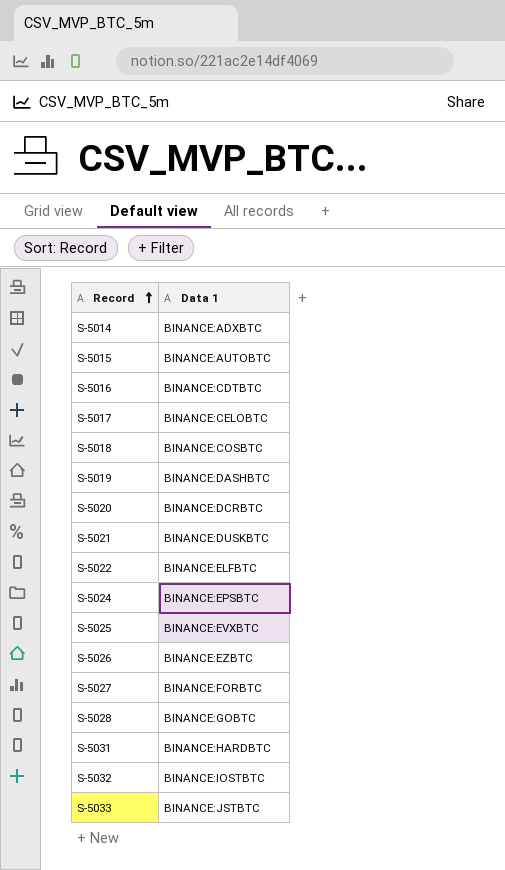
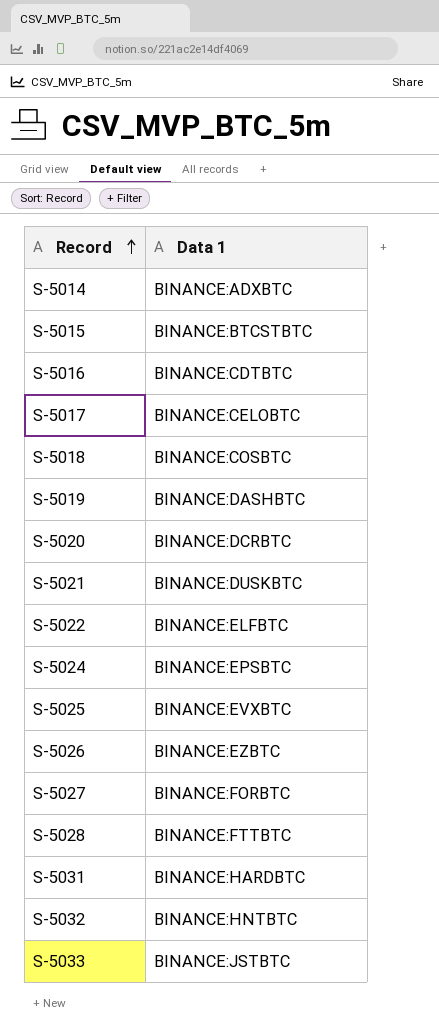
S-5015 | Data 1: BINANCE:AUTOBTC -> BINANCE:BTCSTBTC
S-5028 | Data 1: BINANCE:GOBTC -> BINANCE:FTTBTC
S-5032 | Data 1: BINANCE:IOSTBTC -> BINANCE:HNTBTC

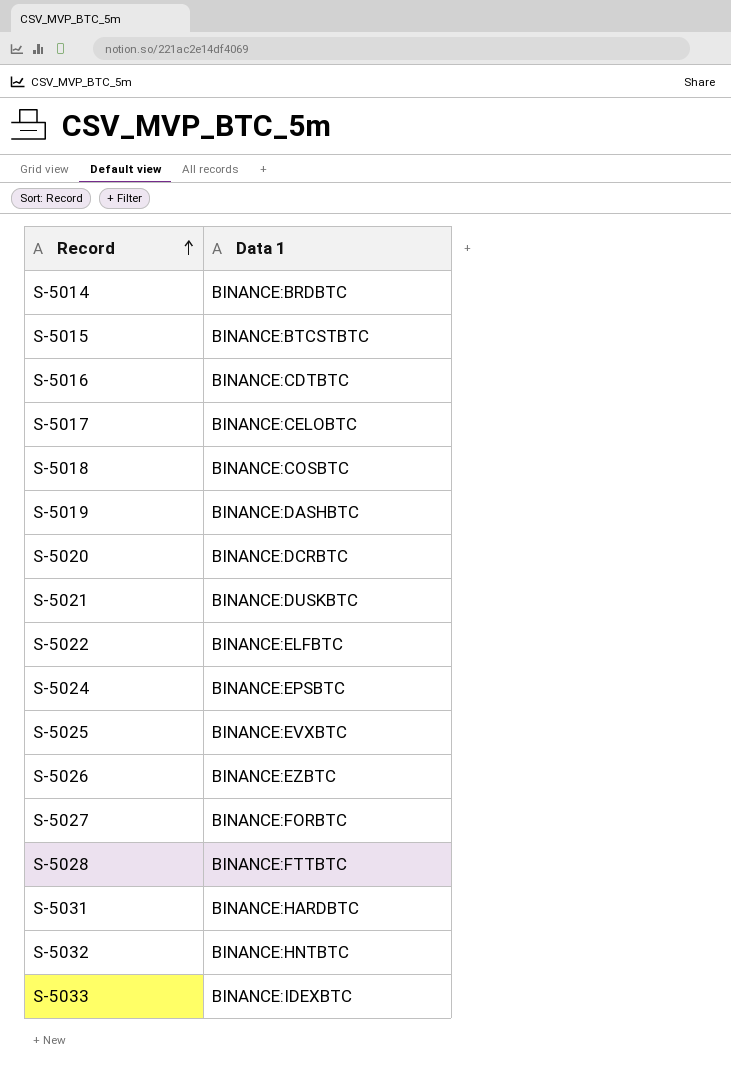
S-5014 | Data 1: BINANCE:ADXBTC -> BINANCE:BRDBTC
S-5033 | Data 1: BINANCE:JSTBTC -> BINANCE:IDEXBTC

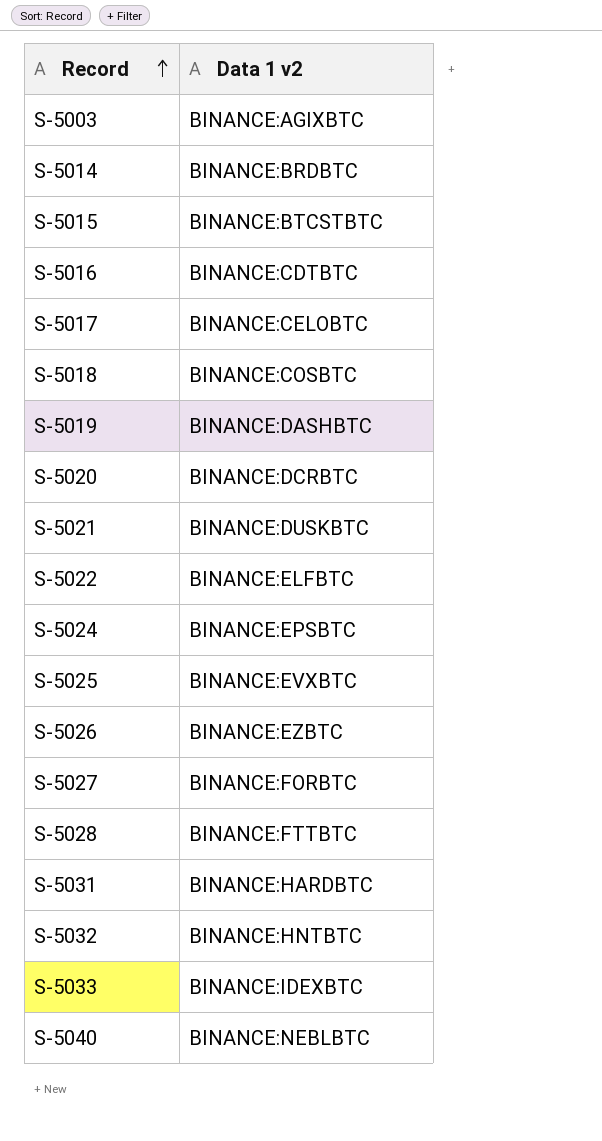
column name: Data 1 -> Data 1 v2
row S-5003: none -> BINANCE:AGIXBTC
row S-5040: none -> BINANCE:NEBLBTC

